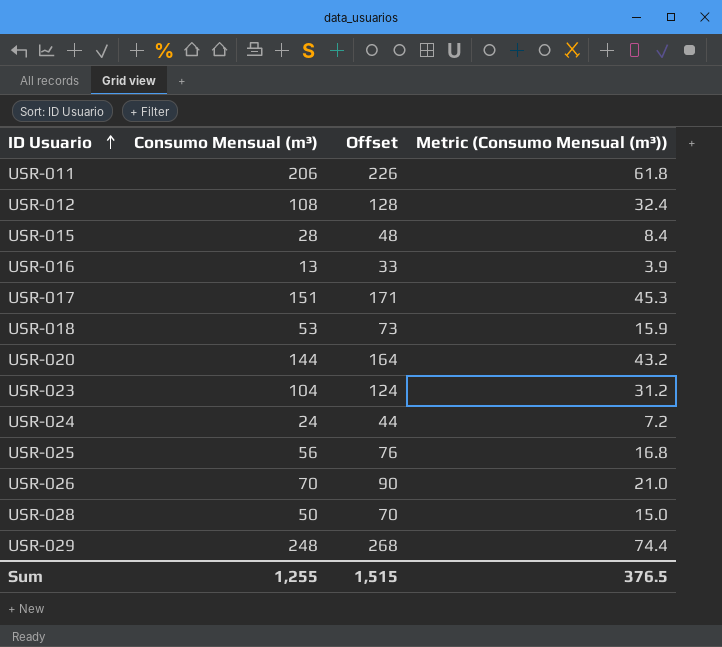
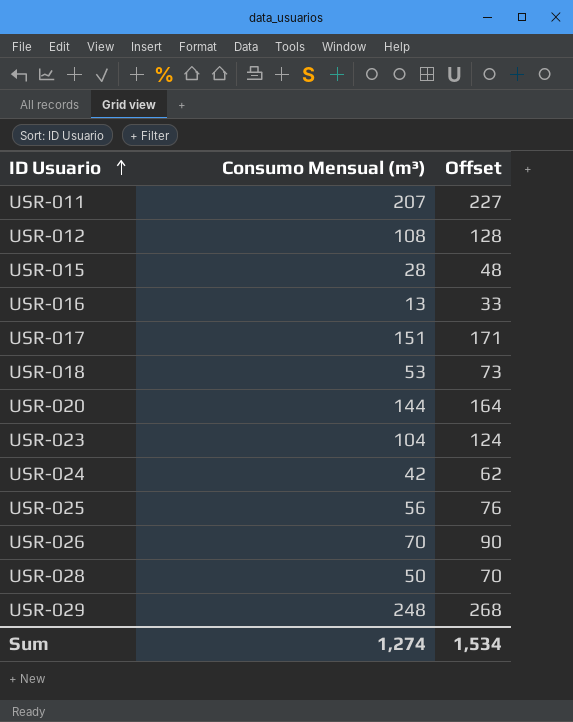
column Metric (Consumo Mensual (m³)) | formula: [Consumo Mensual (m³)] * 0.3 -> none
USR-011 | Consumo Mensual (m³): 206 -> 207
USR-011 | Offset: 226 -> 227
USR-024 | Consumo Mensual (m³): 24 -> 42
USR-024 | Offset: 44 -> 62
Sum | Consumo Mensual (m³): 1,255 -> 1,274
Sum | Offset: 1,515 -> 1,534

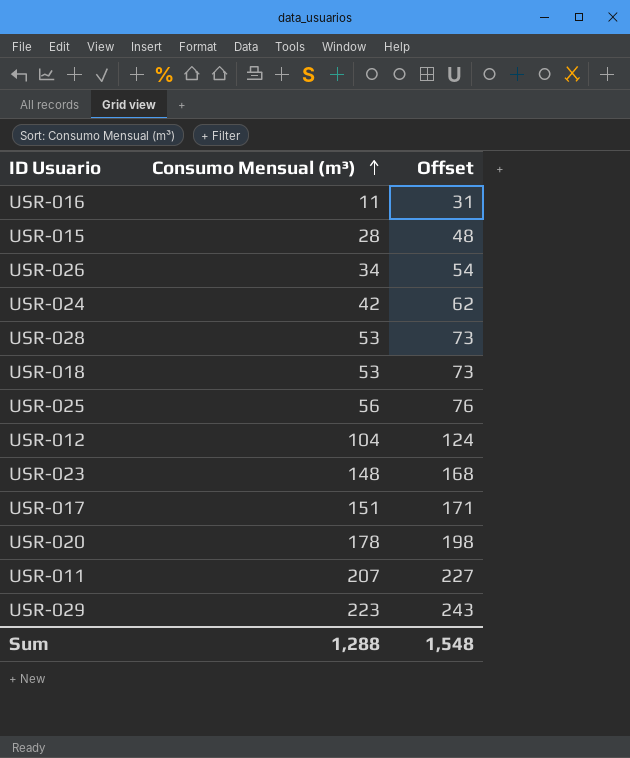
row order: ID Usuario ascending -> Consumo Mensual (m³) ascending
USR-016 | Consumo Mensual (m³): 13 -> 11
USR-016 | Offset: 33 -> 31
USR-026 | Consumo Mensual (m³): 70 -> 34
USR-026 | Offset: 90 -> 54
USR-028 | Consumo Mensual (m³): 50 -> 53
USR-028 | Offset: 70 -> 73
USR-012 | Consumo Mensual (m³): 108 -> 104
USR-012 | Offset: 128 -> 124
USR-023 | Consumo Mensual (m³): 104 -> 148
USR-023 | Offset: 124 -> 168
USR-020 | Consumo Mensual (m³): 144 -> 178
USR-020 | Offset: 164 -> 198
USR-029 | Consumo Mensual (m³): 248 -> 223
USR-029 | Offset: 268 -> 243
Sum | Consumo Mensual (m³): 1,274 -> 1,288
Sum | Offset: 1,534 -> 1,548

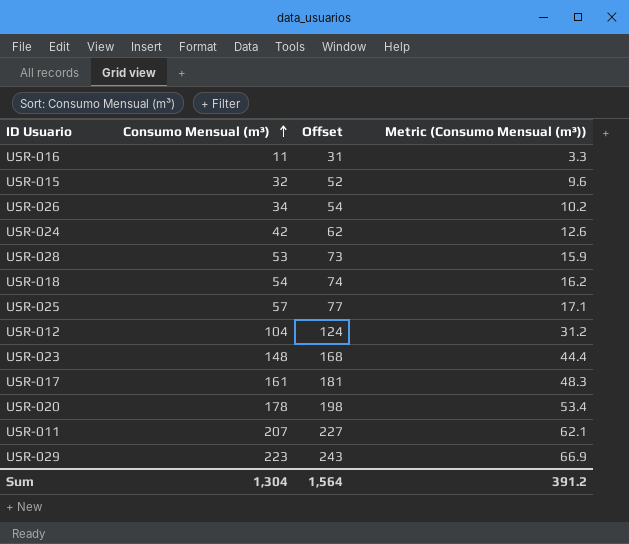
column Metric (Consumo Mensual (m³)) | formula: none -> [Consumo Mensual (m³)] * 0.3
USR-015 | Consumo Mensual (m³): 28 -> 32
USR-015 | Offset: 48 -> 52
USR-018 | Consumo Mensual (m³): 53 -> 54
USR-018 | Offset: 73 -> 74
USR-025 | Consumo Mensual (m³): 56 -> 57
USR-025 | Offset: 76 -> 77
USR-017 | Consumo Mensual (m³): 151 -> 161
USR-017 | Offset: 171 -> 181
Sum | Consumo Mensual (m³): 1,288 -> 1,304
Sum | Offset: 1,548 -> 1,564

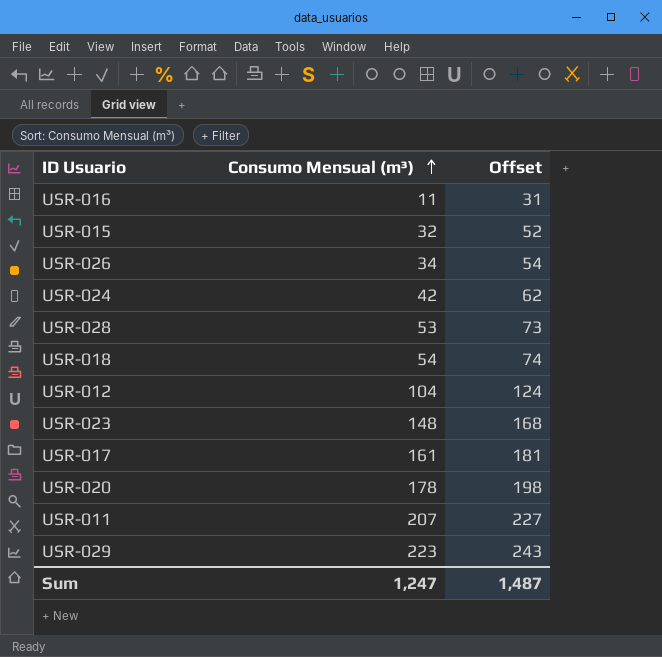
column Metric (Consumo Mensual (m³)) | formula: [Consumo Mensual (m³)] * 0.3 -> none
row USR-025: 57 | 77 | 17.1 -> none
Sum | Consumo Mensual (m³): 1,304 -> 1,247
Sum | Offset: 1,564 -> 1,487

